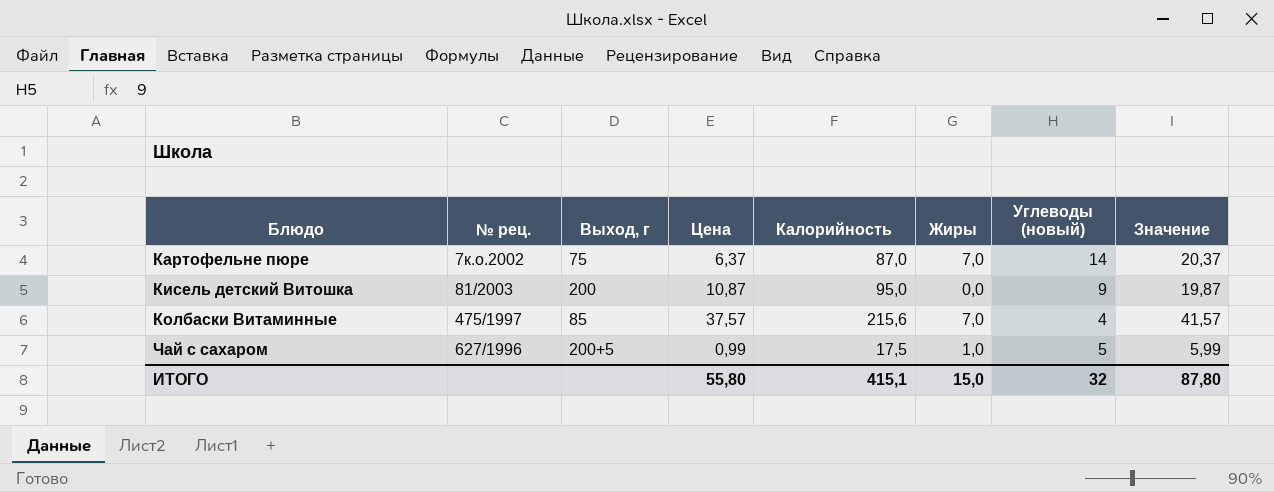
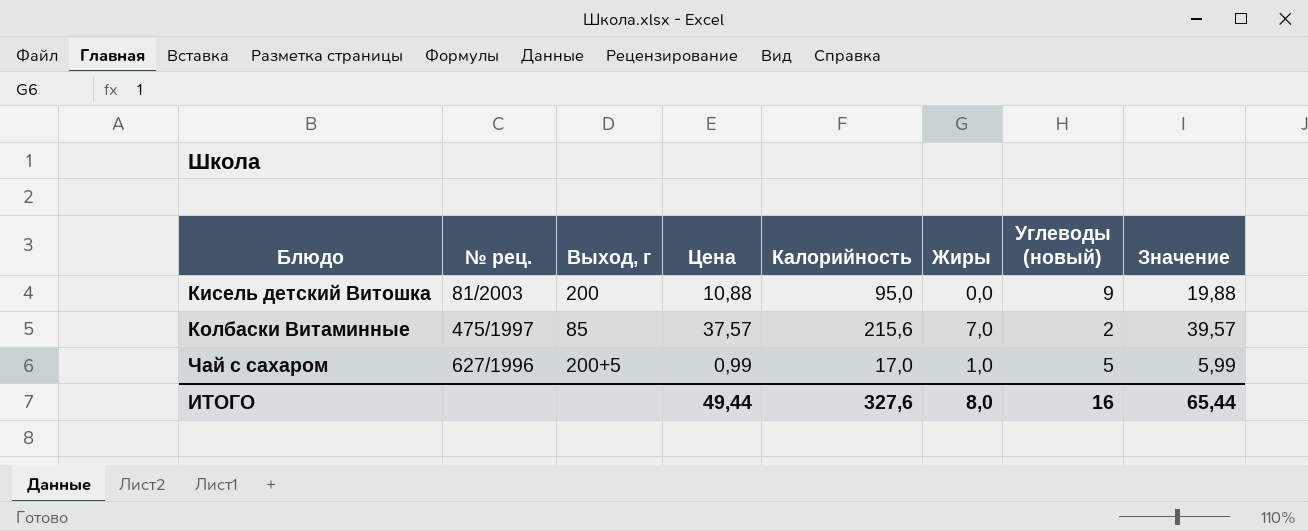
row Картофельне пюре: 7к.о.2002 | 75 | 6,37 | 87,0 | 7,0 | 14 | 20,37 -> none
Кисель детский Витошка | Цена: 10,87 -> 10,88
Кисель детский Витошка | Значение: 19,87 -> 19,88
Колбаски Витаминные | Углеводы (новый): 4 -> 2
Колбаски Витаминные | Значение: 41,57 -> 39,57
Чай с сахаром | Калорийность: 17,5 -> 17,0
ИТОГО | Цена: 55,80 -> 49,44
ИТОГО | Калорийность: 415,1 -> 327,6
ИТОГО | Жиры: 15,0 -> 8,0
ИТОГО | Углеводы (новый): 32 -> 16
ИТОГО | Значение: 87,80 -> 65,44

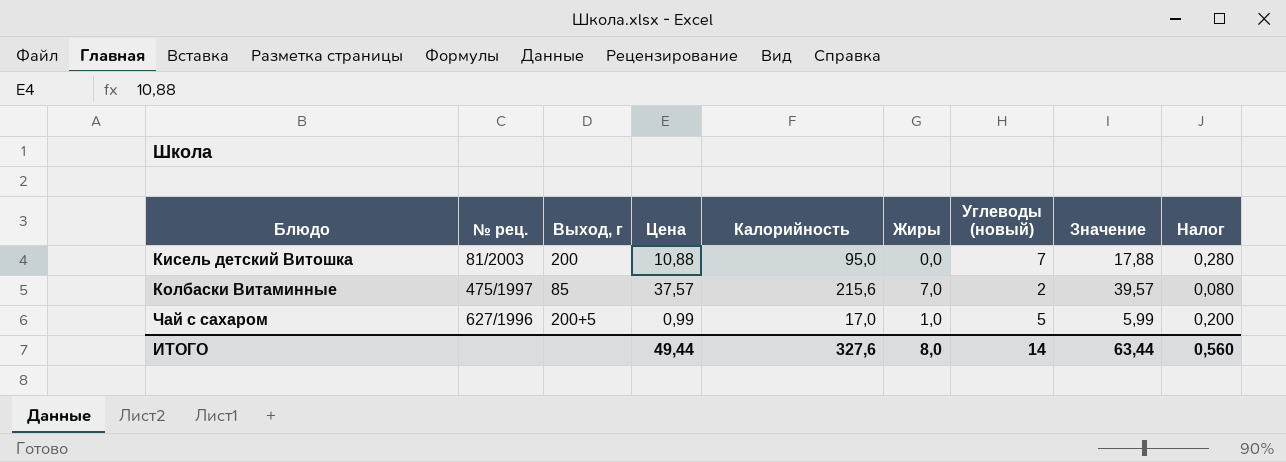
column Налог | formula: none -> [Углеводы (новый)] * 0,04
Кисель детский Витошка | Углеводы (новый): 9 -> 7
Кисель детский Витошка | Значение: 19,88 -> 17,88
ИТОГО | Углеводы (новый): 16 -> 14
ИТОГО | Значение: 65,44 -> 63,44

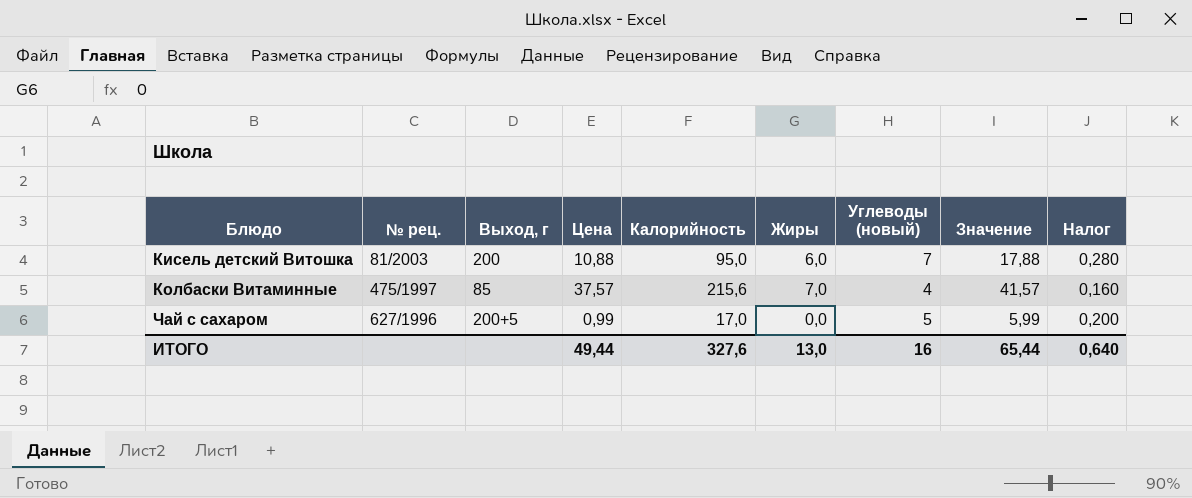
Кисель детский Витошка | Жиры: 0,0 -> 6,0
Колбаски Витаминные | Углеводы (новый): 2 -> 4
Колбаски Витаминные | Значение: 39,57 -> 41,57
Колбаски Витаминные | Налог: 0,080 -> 0,160
Чай с сахаром | Жиры: 1,0 -> 0,0
ИТОГО | Жиры: 8,0 -> 13,0
ИТОГО | Углеводы (новый): 14 -> 16
ИТОГО | Значение: 63,44 -> 65,44
ИТОГО | Налог: 0,560 -> 0,640

